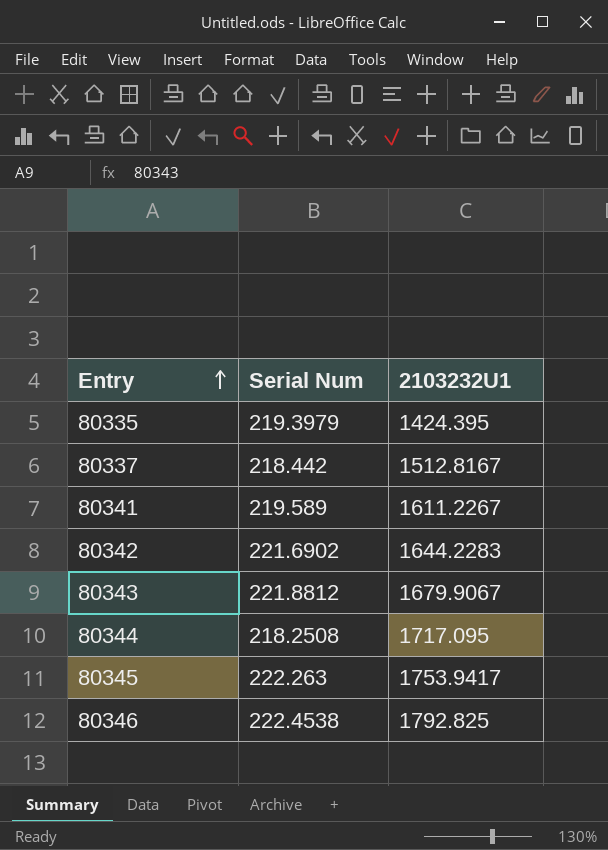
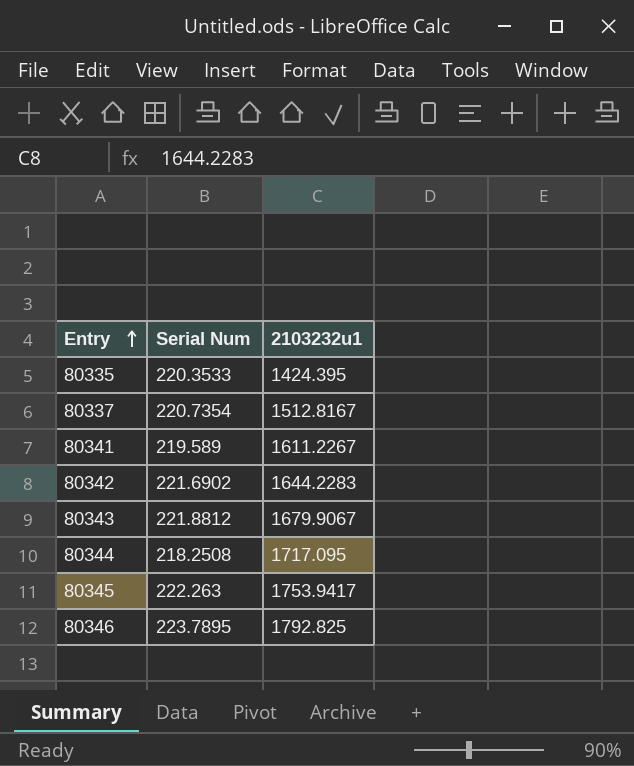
column name: 2103232U1 -> 2103232u1
80335 | Serial Num: 219.3979 -> 220.3533
80337 | Serial Num: 218.442 -> 220.7354
80346 | Serial Num: 222.4538 -> 223.7895

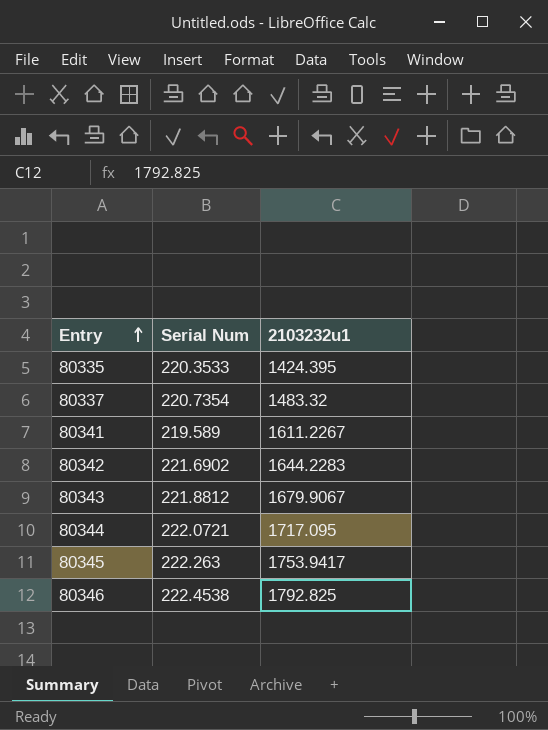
80337 | 2103232u1: 1512.8167 -> 1483.32
80344 | Serial Num: 218.2508 -> 222.0721
80346 | Serial Num: 223.7895 -> 222.4538

